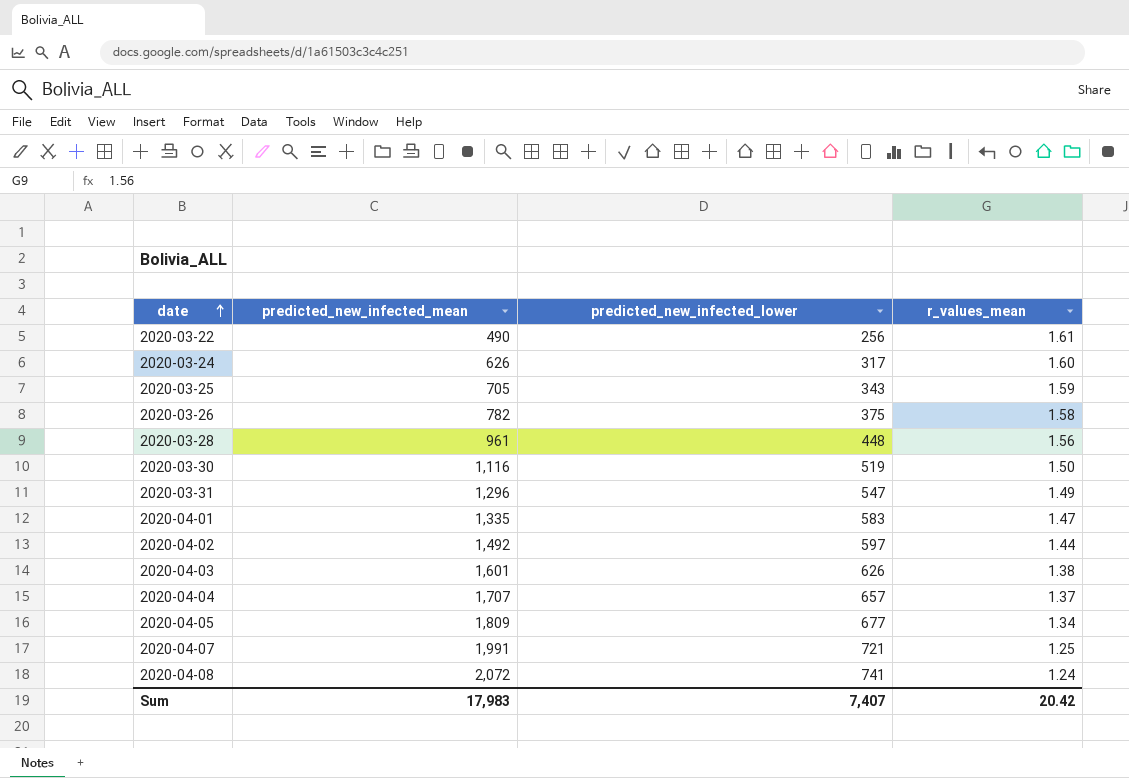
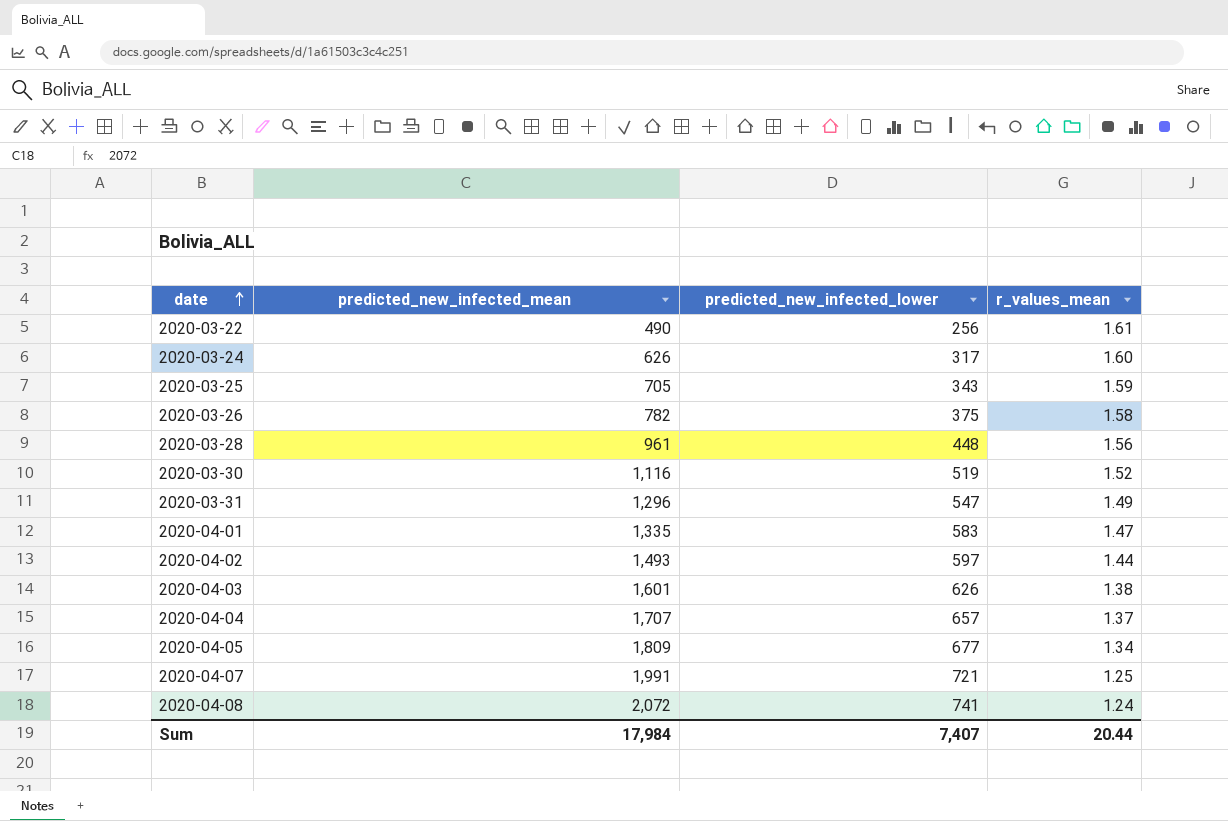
2020-03-30 | r_values_mean: 1.50 -> 1.52
2020-04-02 | predicted_new_infected_mean: 1,492 -> 1,493
Sum | predicted_new_infected_mean: 17,983 -> 17,984
Sum | r_values_mean: 20.42 -> 20.44

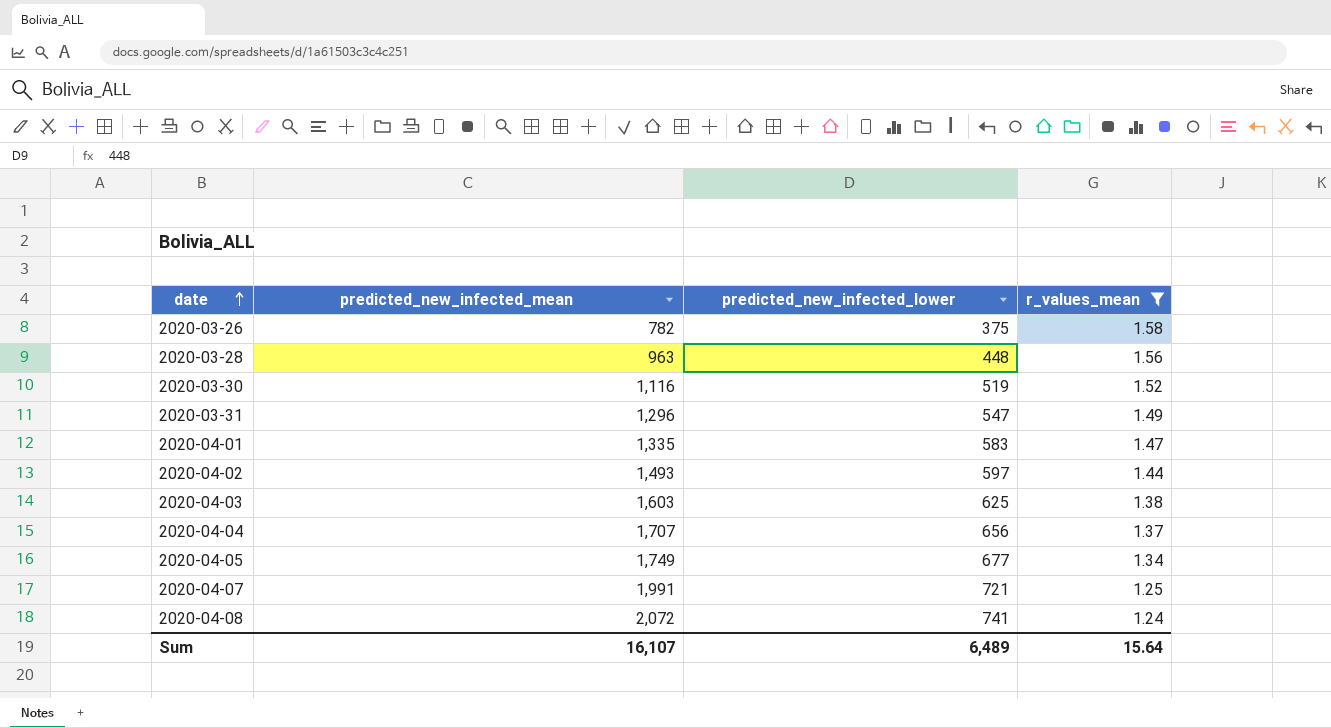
filter: none -> r_values_mean <= 1.58
2020-03-28 | predicted_new_infected_mean: 961 -> 963
2020-04-03 | predicted_new_infected_mean: 1,601 -> 1,603
2020-04-03 | predicted_new_infected_lower: 626 -> 625
2020-04-04 | predicted_new_infected_lower: 657 -> 656
2020-04-05 | predicted_new_infected_mean: 1,809 -> 1,749
Sum | predicted_new_infected_mean: 17,984 -> 16,107
Sum | predicted_new_infected_lower: 7,407 -> 6,489
Sum | r_values_mean: 20.44 -> 15.64

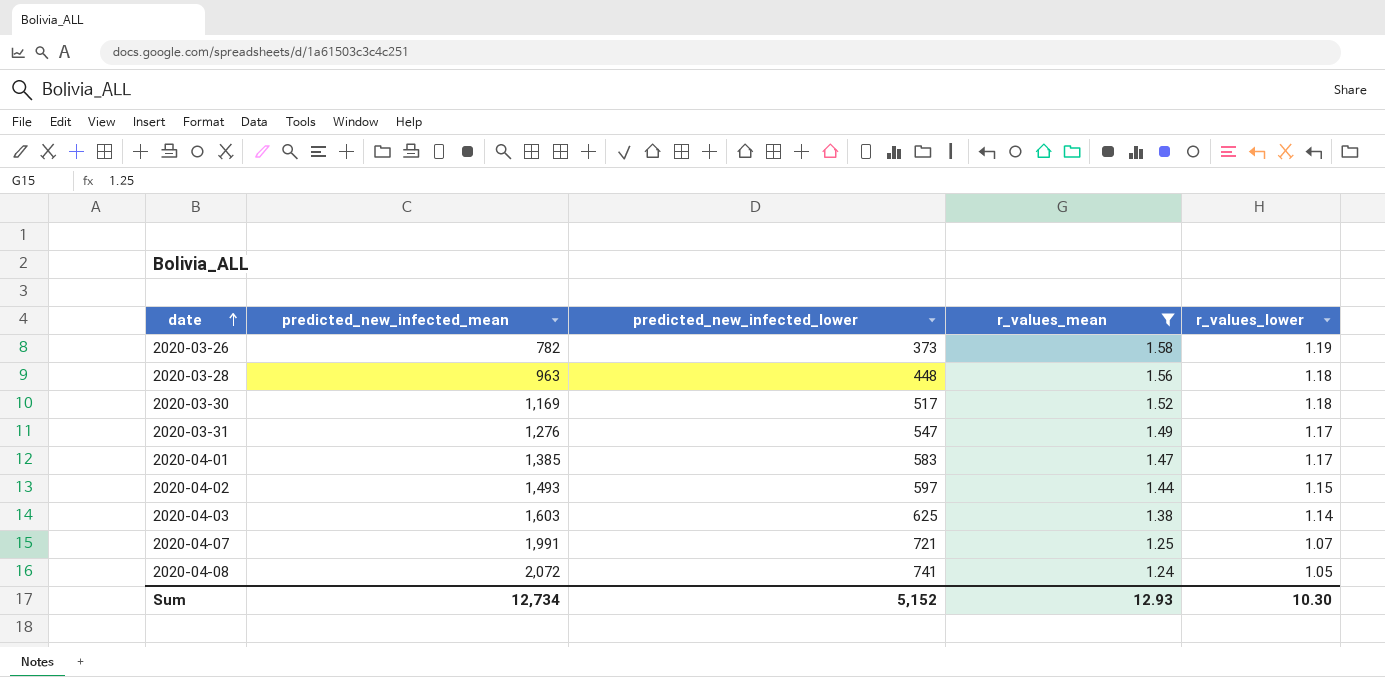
column r_values_lower | position: none -> 5
row 2020-04-04: 1,707 | 656 | 1.37 -> none
row 2020-04-05: 1,749 | 677 | 1.34 -> none
2020-03-26 | predicted_new_infected_lower: 375 -> 373
2020-03-30 | predicted_new_infected_mean: 1,116 -> 1,169
2020-03-30 | predicted_new_infected_lower: 519 -> 517
2020-03-31 | predicted_new_infected_mean: 1,296 -> 1,276
2020-04-01 | predicted_new_infected_mean: 1,335 -> 1,385
Sum | predicted_new_infected_mean: 16,107 -> 12,734
Sum | predicted_new_infected_lower: 6,489 -> 5,152
Sum | r_values_mean: 15.64 -> 12.93

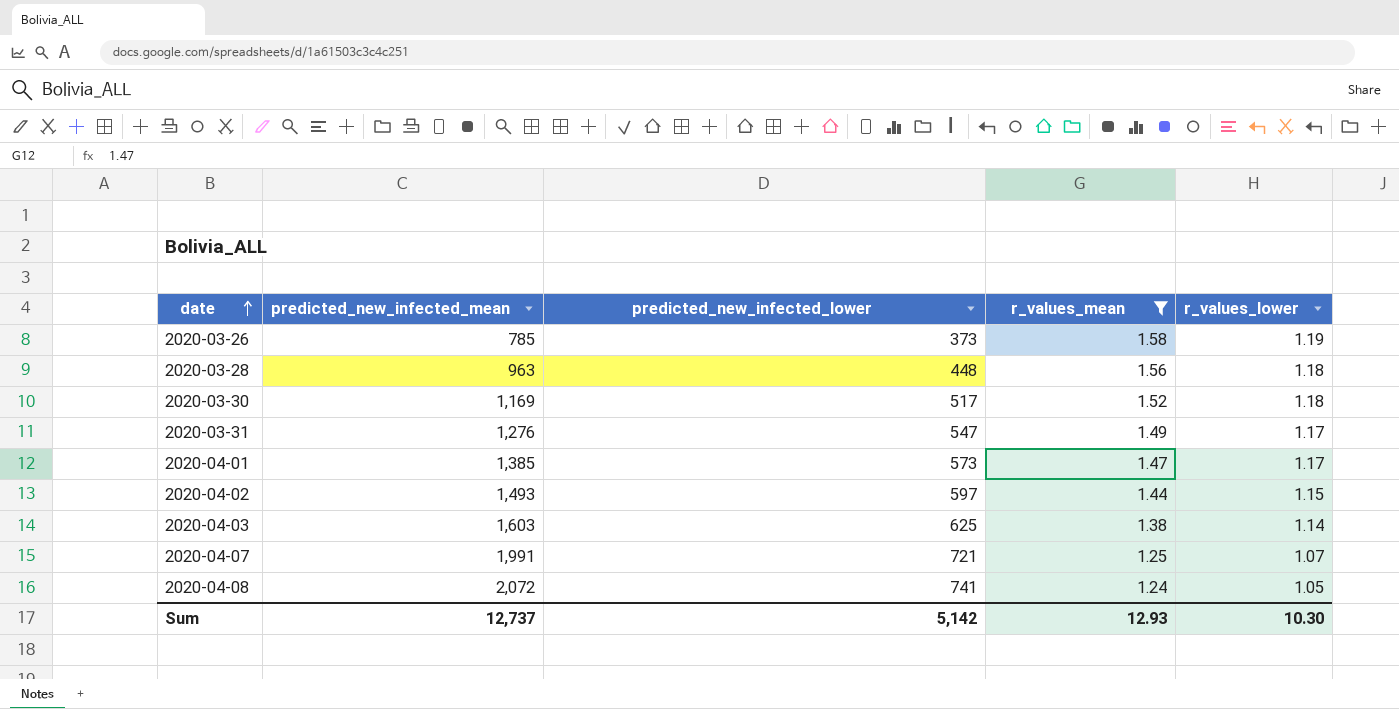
2020-03-26 | predicted_new_infected_mean: 782 -> 785
2020-04-01 | predicted_new_infected_lower: 583 -> 573
Sum | predicted_new_infected_mean: 12,734 -> 12,737
Sum | predicted_new_infected_lower: 5,152 -> 5,142

